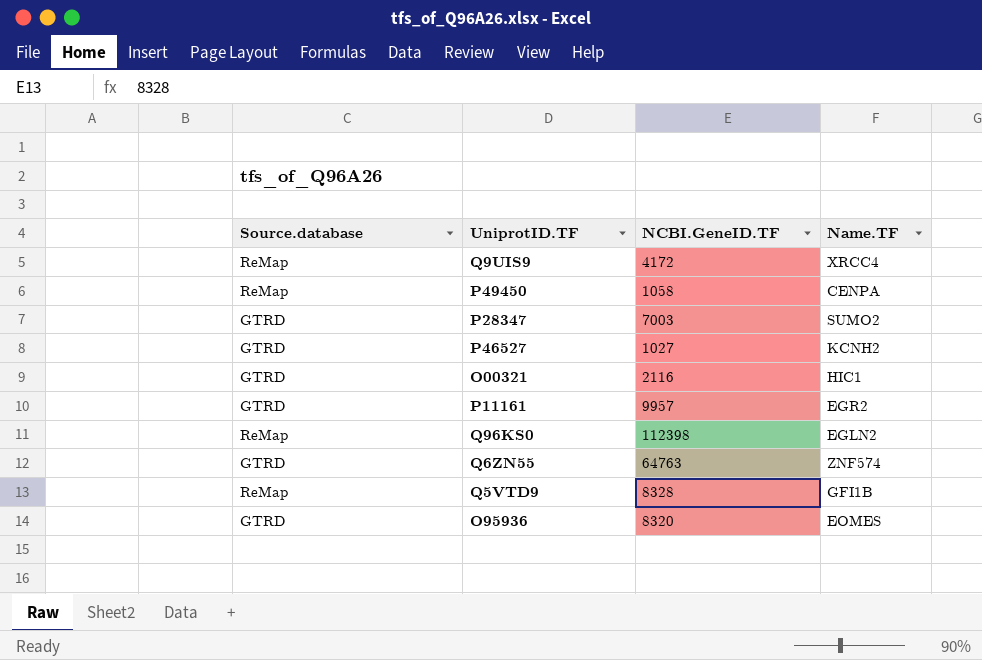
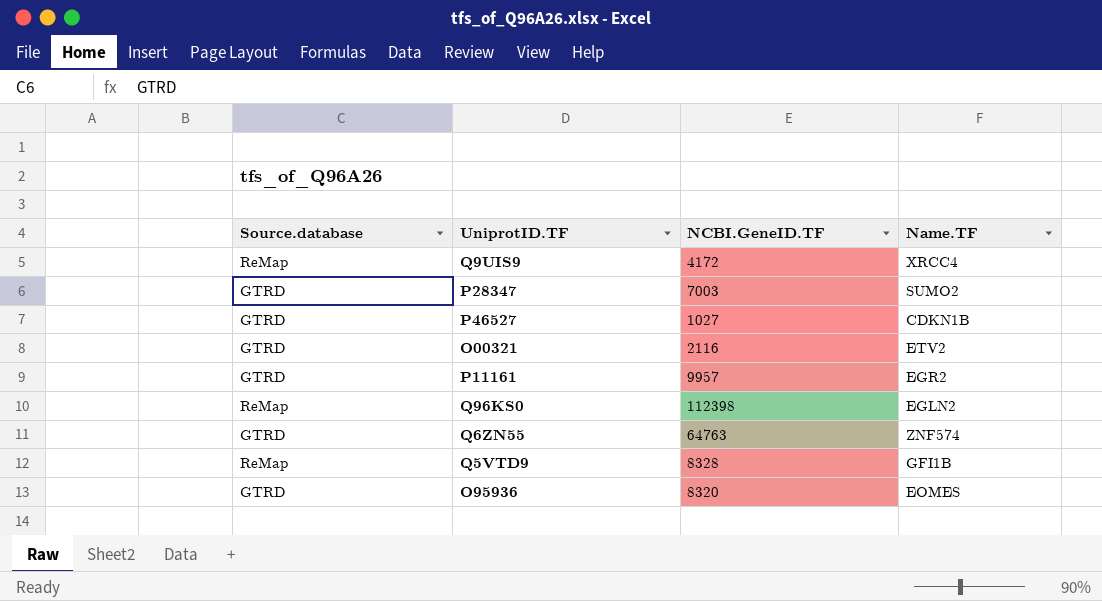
row P49450: ReMap | 1058 | CENPA -> none
P46527 | Name.TF: KCNH2 -> CDKN1B
O00321 | Name.TF: HIC1 -> ETV2

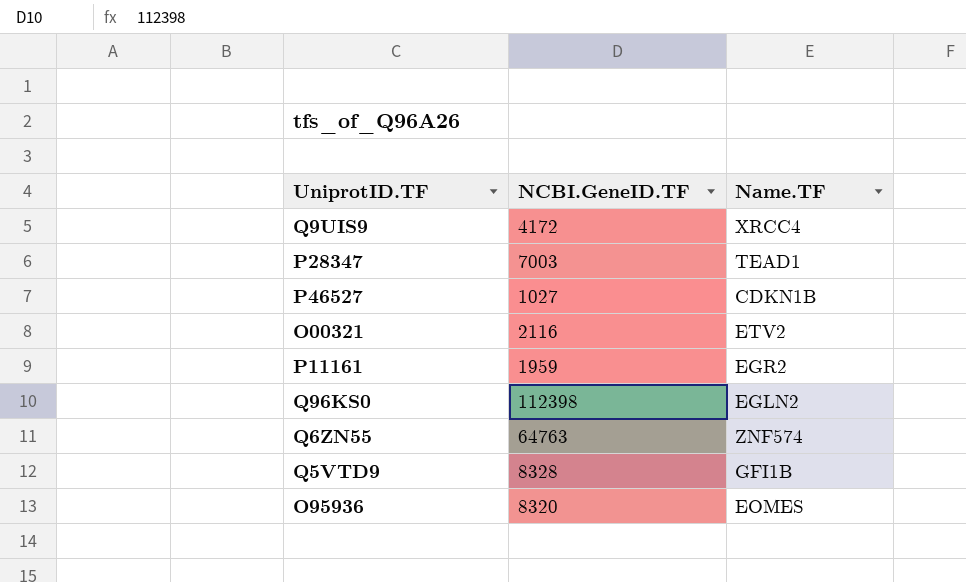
column Source.database | position: 1 -> none
P28347 | Name.TF: SUMO2 -> TEAD1
P11161 | NCBI.GeneID.TF: 9957 -> 1959

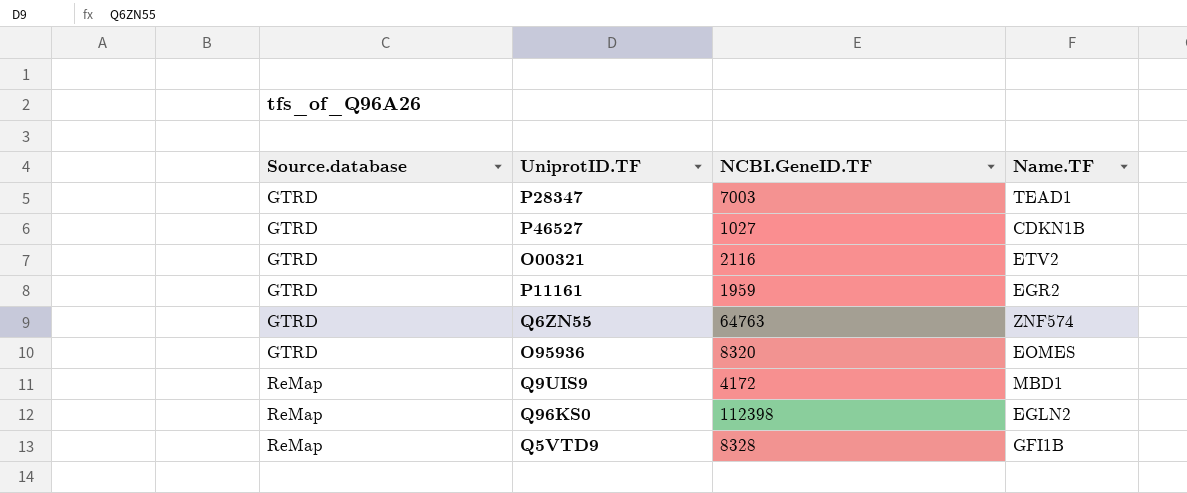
row order: none -> Source.database ascending
column Source.database | position: none -> 1
Q9UIS9 | Name.TF: XRCC4 -> MBD1

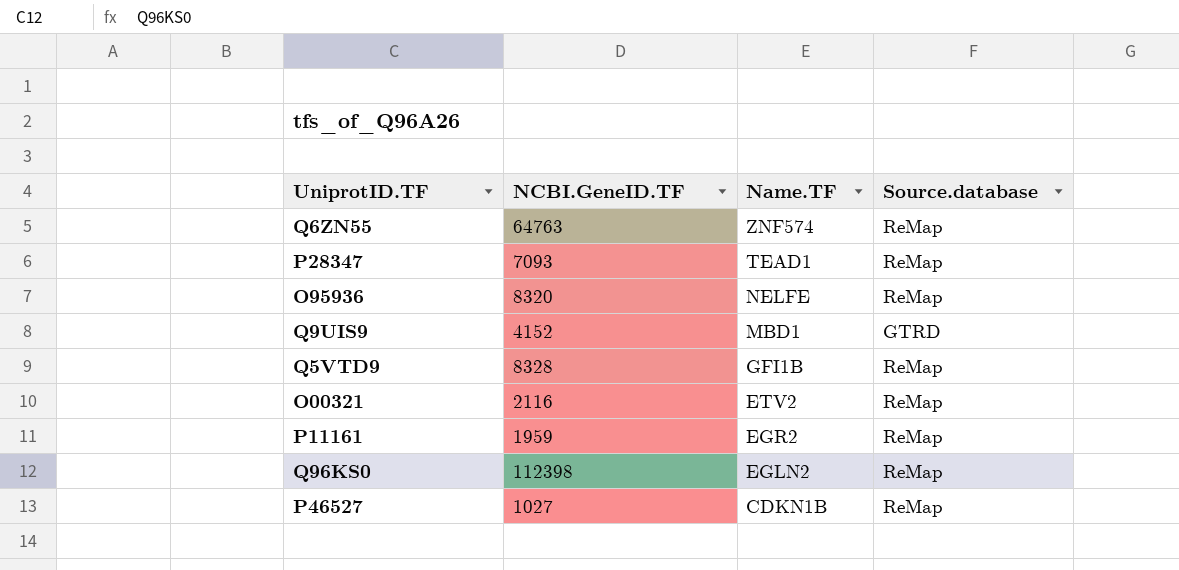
row order: Source.database ascending -> Name.TF descending
column Source.database | position: 1 -> 4
Q6ZN55 | Source.database: GTRD -> ReMap
P28347 | NCBI.GeneID.TF: 7003 -> 7093
P28347 | Source.database: GTRD -> ReMap
O95936 | Name.TF: EOMES -> NELFE
O95936 | Source.database: GTRD -> ReMap
Q9UIS9 | NCBI.GeneID.TF: 4172 -> 4152
Q9UIS9 | Source.database: ReMap -> GTRD
O00321 | Source.database: GTRD -> ReMap
P11161 | Source.database: GTRD -> ReMap
P46527 | Source.database: GTRD -> ReMap

